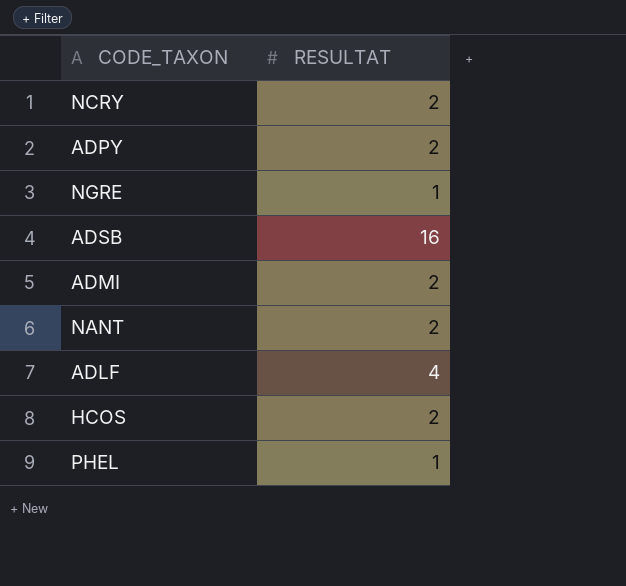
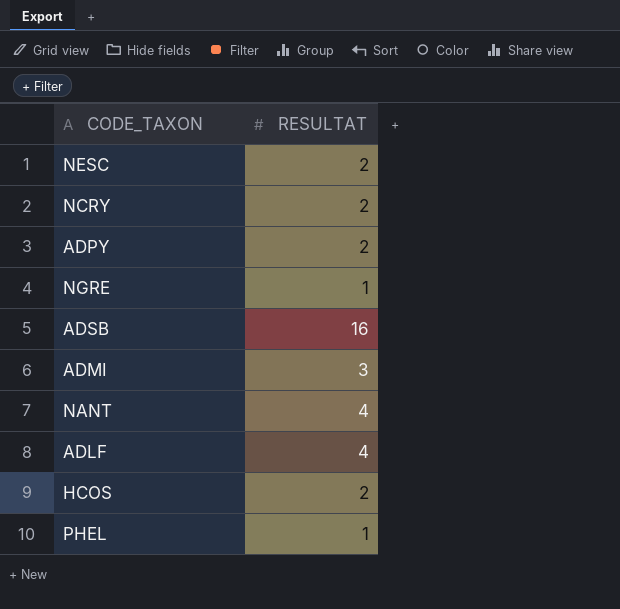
row NESC: none -> 2
ADMI | RESULTAT: 2 -> 3
NANT | RESULTAT: 2 -> 4

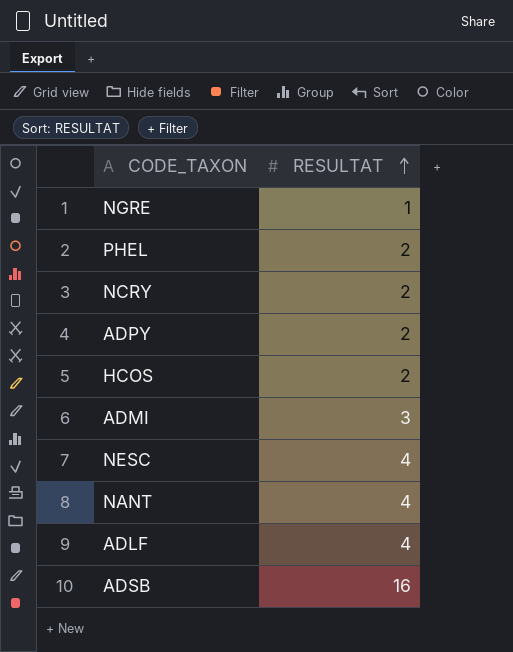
row order: none -> RESULTAT ascending
PHEL | RESULTAT: 1 -> 2
NESC | RESULTAT: 2 -> 4

